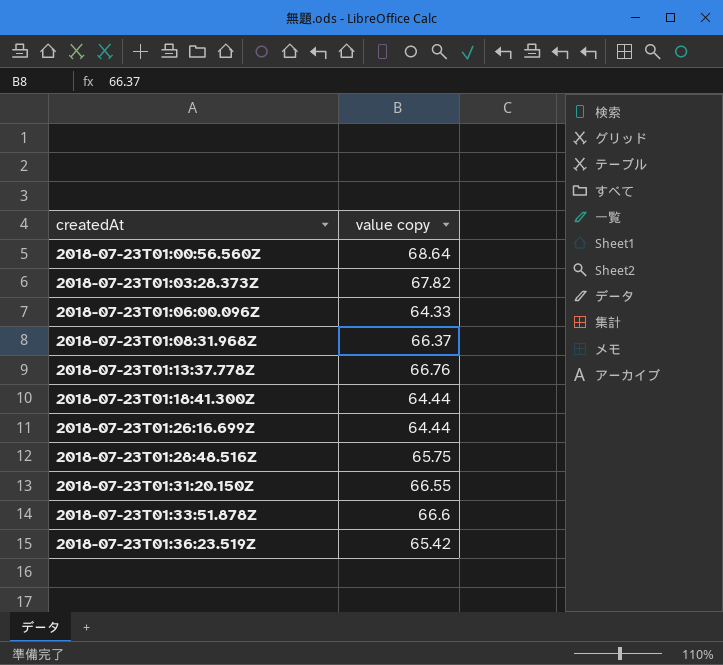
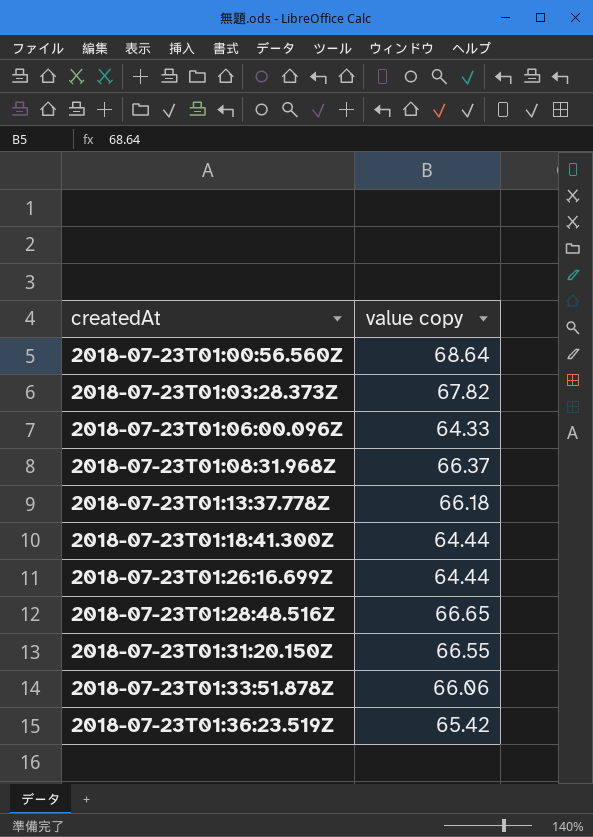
2018-07-23T01:13:37.778Z | value copy: 66.76 -> 66.18
2018-07-23T01:28:48.516Z | value copy: 65.75 -> 66.65
2018-07-23T01:33:51.878Z | value copy: 66.6 -> 66.06

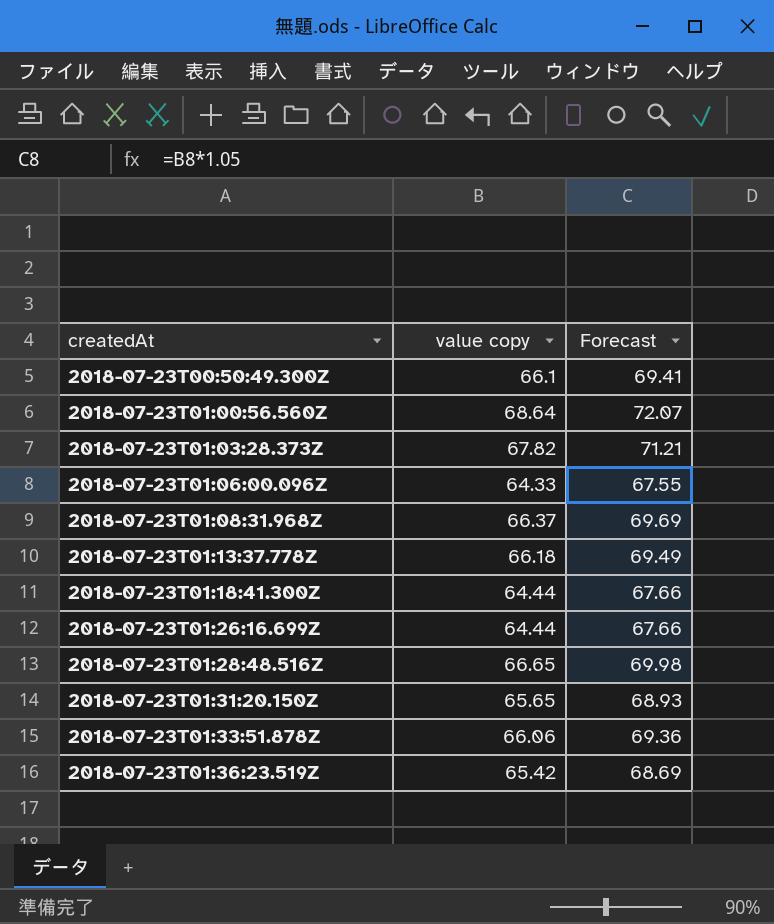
column Forecast | formula: none -> [value copy] * 1.05
row 2018-07-23T00:50:49.300Z: none -> 66.1 | 69.41
2018-07-23T01:31:20.150Z | value copy: 66.55 -> 65.65

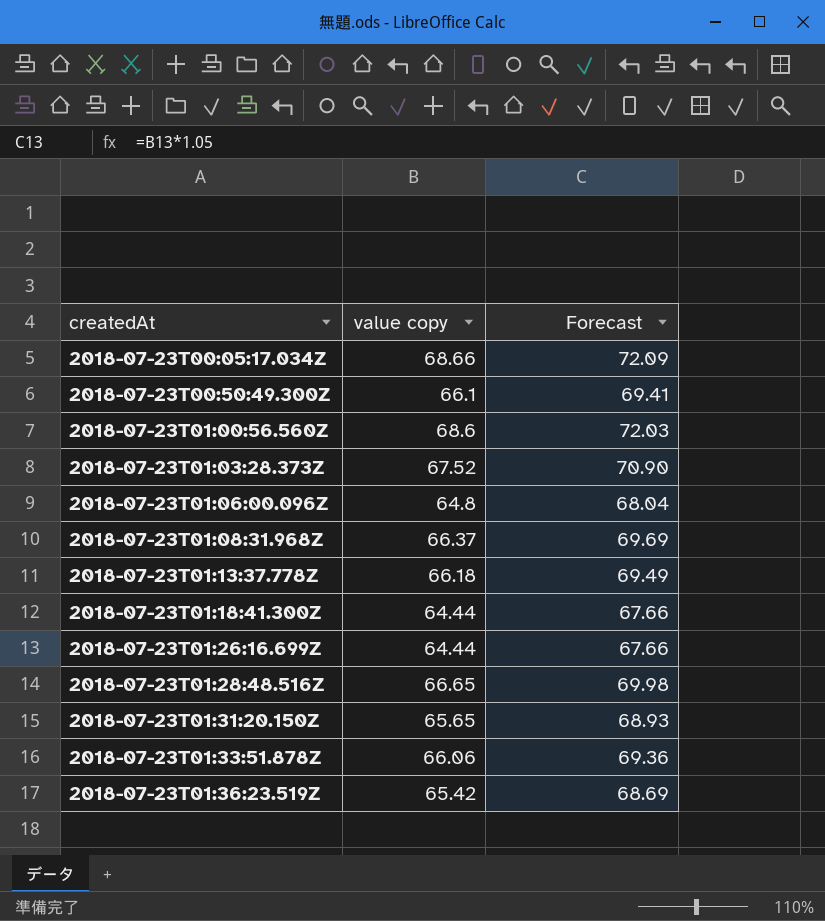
row 2018-07-23T00:05:17.034Z: none -> 68.66 | 72.09
2018-07-23T01:00:56.560Z | value copy: 68.64 -> 68.6
2018-07-23T01:00:56.560Z | Forecast: 72.07 -> 72.03
2018-07-23T01:03:28.373Z | value copy: 67.82 -> 67.52
2018-07-23T01:03:28.373Z | Forecast: 71.21 -> 70.90
2018-07-23T01:06:00.096Z | value copy: 64.33 -> 64.8
2018-07-23T01:06:00.096Z | Forecast: 67.55 -> 68.04

